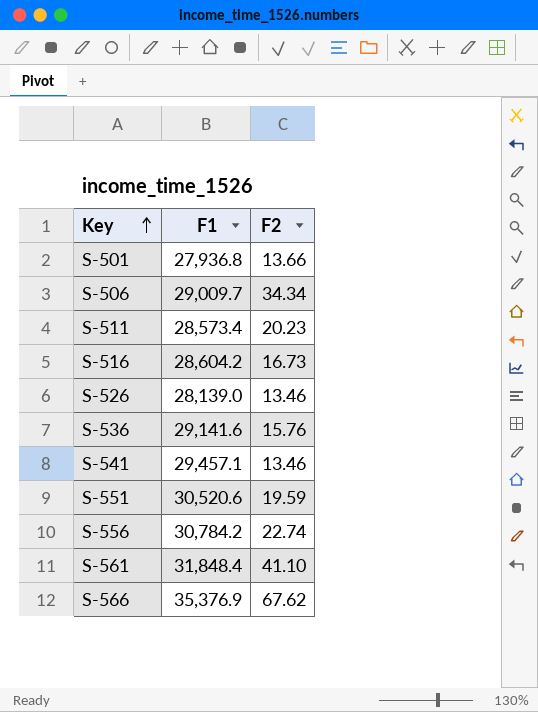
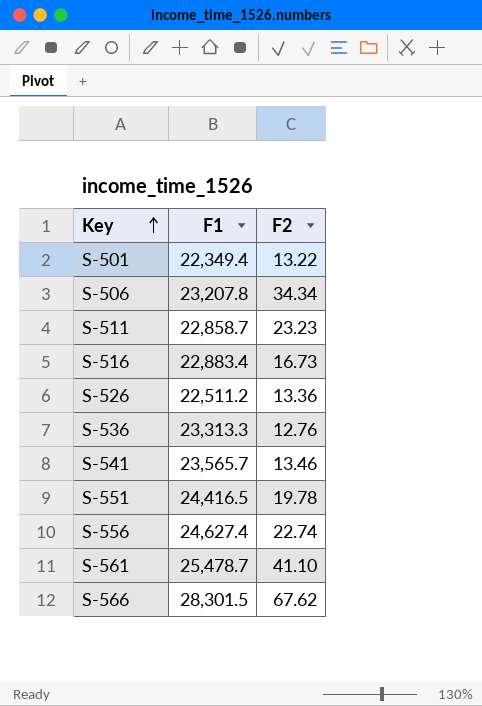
S-501 | F1: 27,936.8 -> 22,349.4
S-501 | F2: 13.66 -> 13.22
S-506 | F1: 29,009.7 -> 23,207.8
S-511 | F1: 28,573.4 -> 22,858.7
S-511 | F2: 20.23 -> 23.23
S-516 | F1: 28,604.2 -> 22,883.4
S-526 | F1: 28,139.0 -> 22,511.2
S-526 | F2: 13.46 -> 13.36
S-536 | F1: 29,141.6 -> 23,313.3
S-536 | F2: 15.76 -> 12.76
S-541 | F1: 29,457.1 -> 23,565.7
S-551 | F1: 30,520.6 -> 24,416.5
S-551 | F2: 19.59 -> 19.78
S-556 | F1: 30,784.2 -> 24,627.4
S-561 | F1: 31,848.4 -> 25,478.7
S-566 | F1: 35,376.9 -> 28,301.5

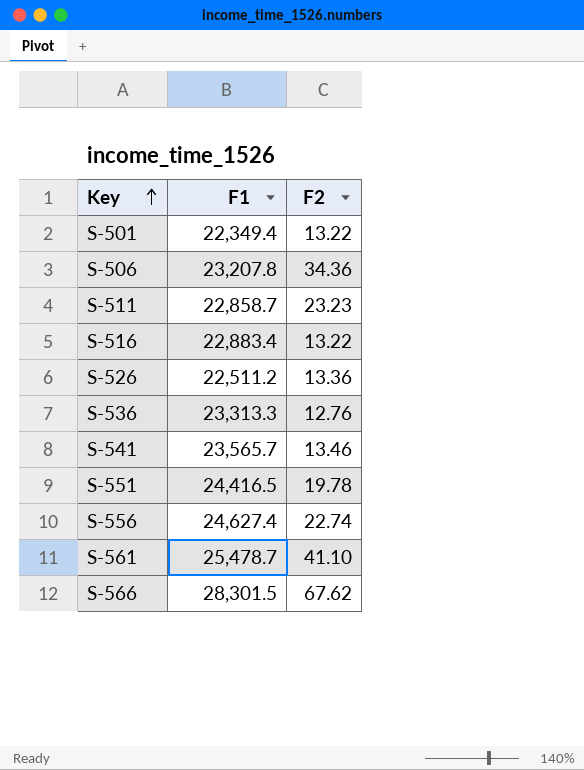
S-506 | F2: 34.34 -> 34.36
S-516 | F2: 16.73 -> 13.22

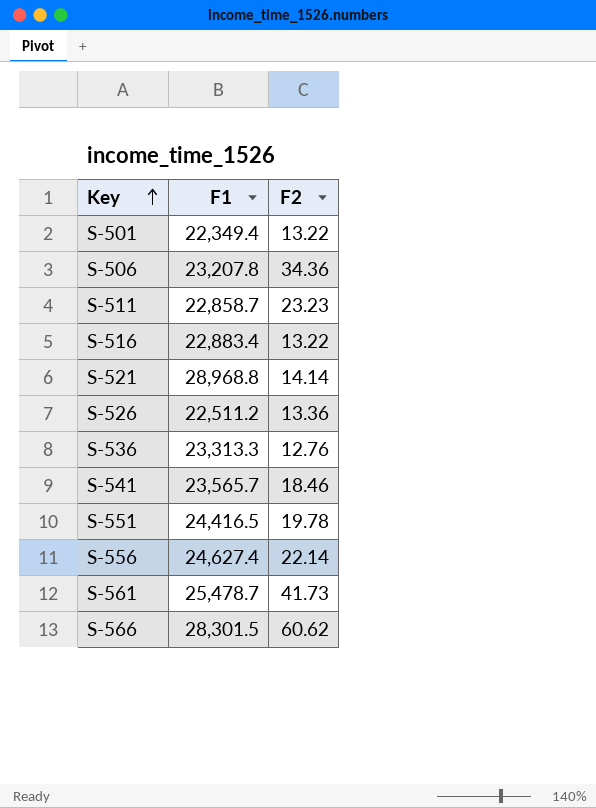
row S-521: none -> 28,968.8 | 14.14
S-541 | F2: 13.46 -> 18.46
S-556 | F2: 22.74 -> 22.14
S-561 | F2: 41.10 -> 41.73
S-566 | F2: 67.62 -> 60.62

